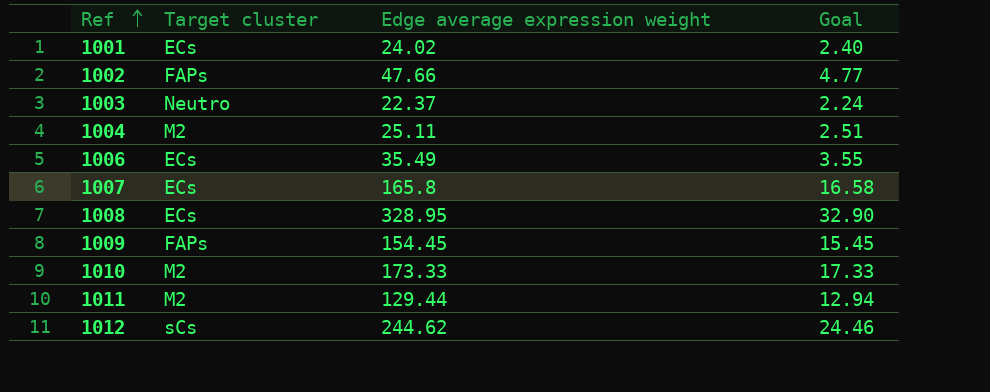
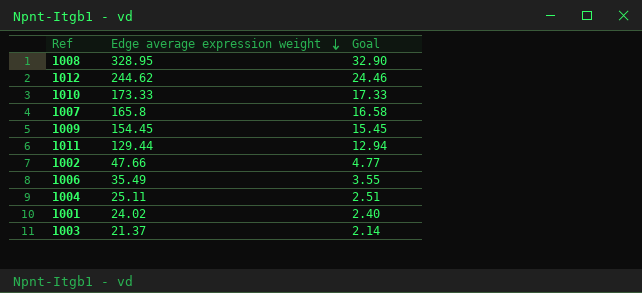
row order: Ref ascending -> Edge average expression weight descending
column Target cluster | position: 2 -> none
1003 | Edge average expression weight: 22.37 -> 21.37
1003 | Goal: 2.24 -> 2.14

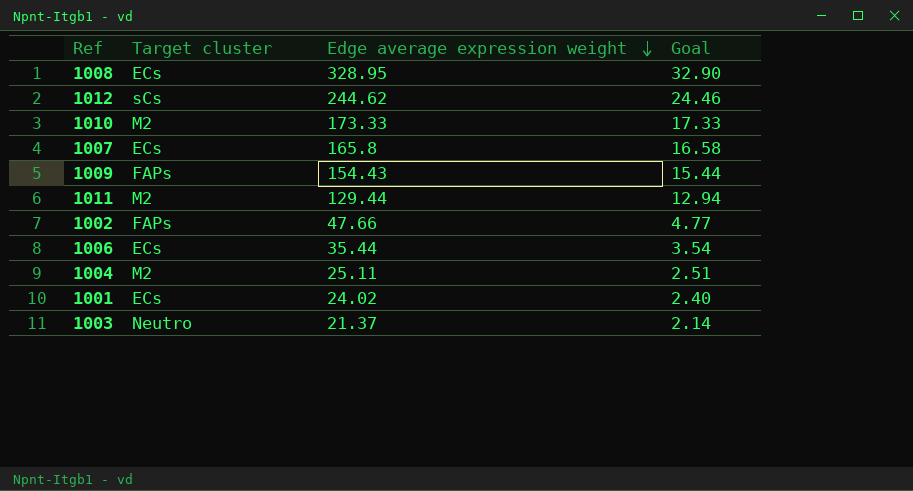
column Target cluster | position: none -> 2
1009 | Edge average expression weight: 154.45 -> 154.43
1009 | Goal: 15.45 -> 15.44
1006 | Edge average expression weight: 35.49 -> 35.44
1006 | Goal: 3.55 -> 3.54

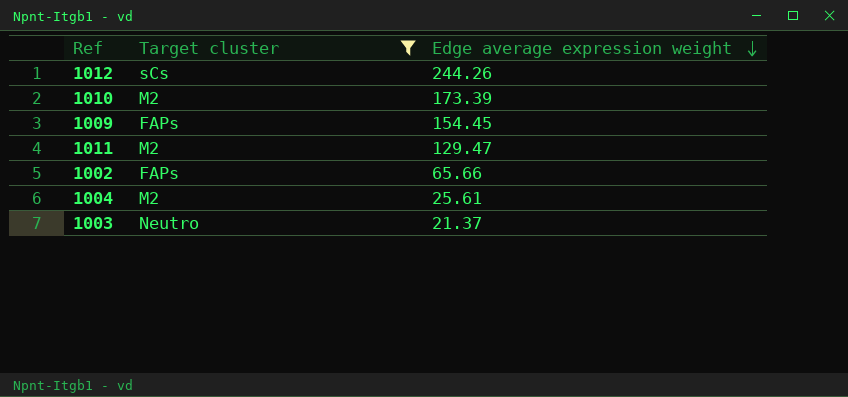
filter: none -> Target cluster != ECs
column Goal | formula: [Edge average expression weight] * 0.1 -> none
1012 | Edge average expression weight: 244.62 -> 244.26
1010 | Edge average expression weight: 173.33 -> 173.39
1009 | Edge average expression weight: 154.43 -> 154.45
1011 | Edge average expression weight: 129.44 -> 129.47
1002 | Edge average expression weight: 47.66 -> 65.66
1004 | Edge average expression weight: 25.11 -> 25.61

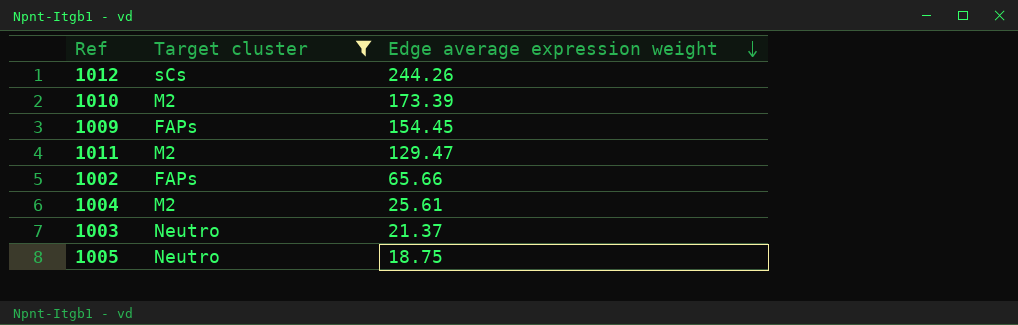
row 1005: none -> Neutro | 18.75

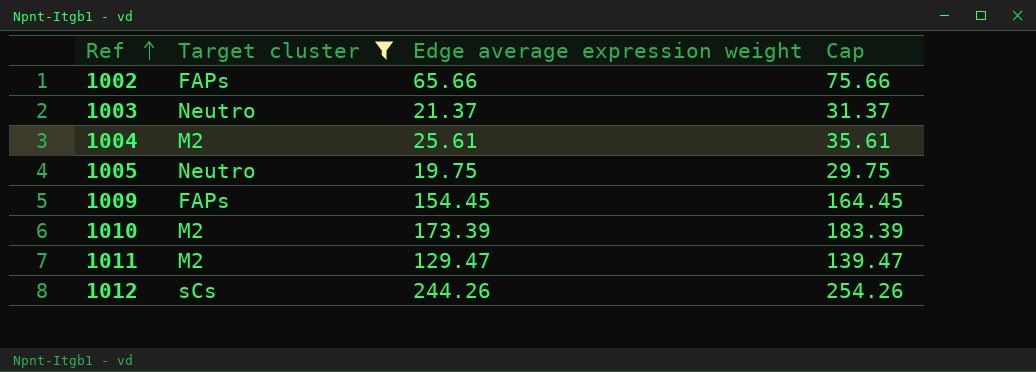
row order: Edge average expression weight descending -> Ref ascending
column Cap | formula: none -> [Edge average expression weight] + 10
1005 | Edge average expression weight: 18.75 -> 19.75

